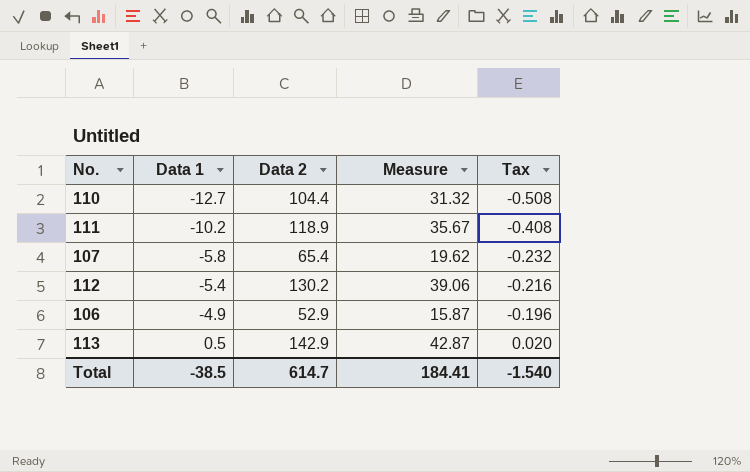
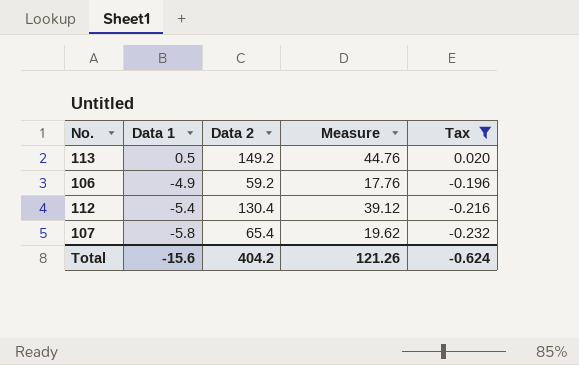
filter: none -> Tax >= -0.232
row order: Data 1 ascending -> Data 1 descending
113 | Data 2: 142.9 -> 149.2
113 | Measure: 42.87 -> 44.76
106 | Data 2: 52.9 -> 59.2
106 | Measure: 15.87 -> 17.76
112 | Data 2: 130.2 -> 130.4
112 | Measure: 39.06 -> 39.12
Total | Data 1: -38.5 -> -15.6
Total | Data 2: 614.7 -> 404.2
Total | Measure: 184.41 -> 121.26
Total | Tax: -1.540 -> -0.624

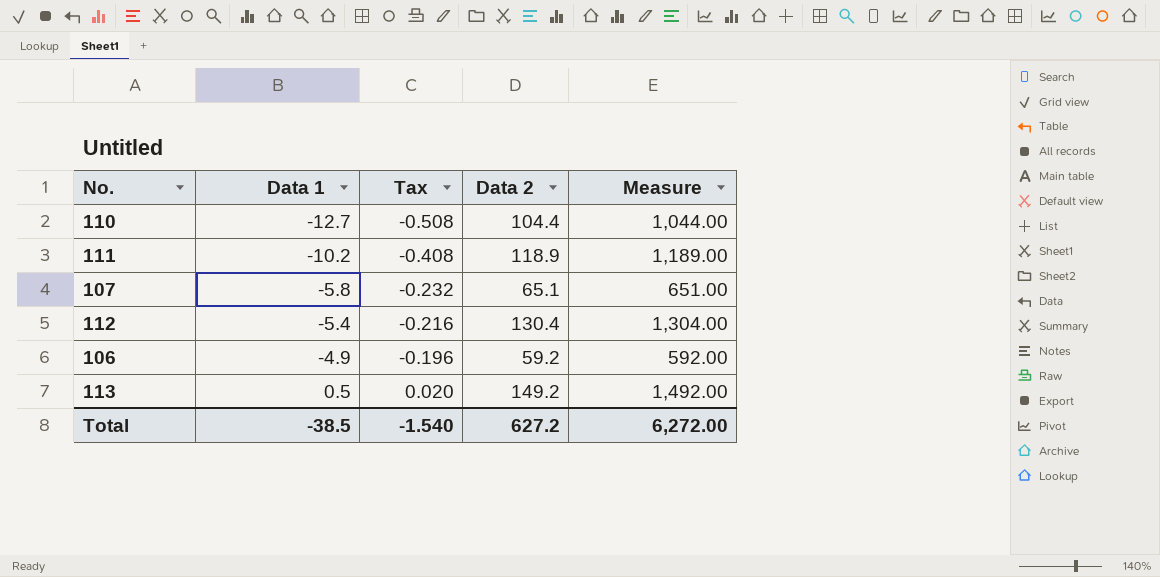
filter: Tax >= -0.232 -> none
row order: Data 1 descending -> Data 1 ascending
column Tax | position: 5 -> 3
column Measure | formula: [Data 2] * 0.3 -> [Data 2] * 10
107 | Data 2: 65.4 -> 65.1
Total | Data 1: -15.6 -> -38.5
Total | Tax: -0.624 -> -1.540
Total | Data 2: 404.2 -> 627.2
Total | Measure: 121.26 -> 6,272.00

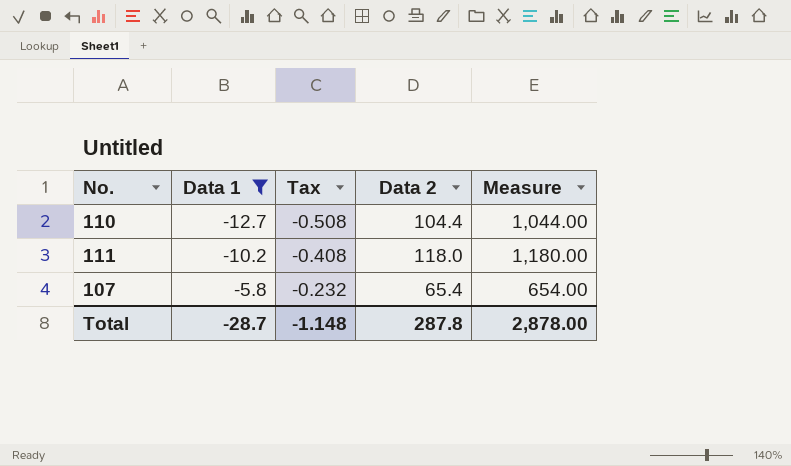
filter: none -> Data 1 <= -5.8
111 | Data 2: 118.9 -> 118.0
111 | Measure: 1,189.00 -> 1,180.00
107 | Data 2: 65.1 -> 65.4
107 | Measure: 651.00 -> 654.00
Total | Data 1: -38.5 -> -28.7
Total | Tax: -1.540 -> -1.148
Total | Data 2: 627.2 -> 287.8
Total | Measure: 6,272.00 -> 2,878.00

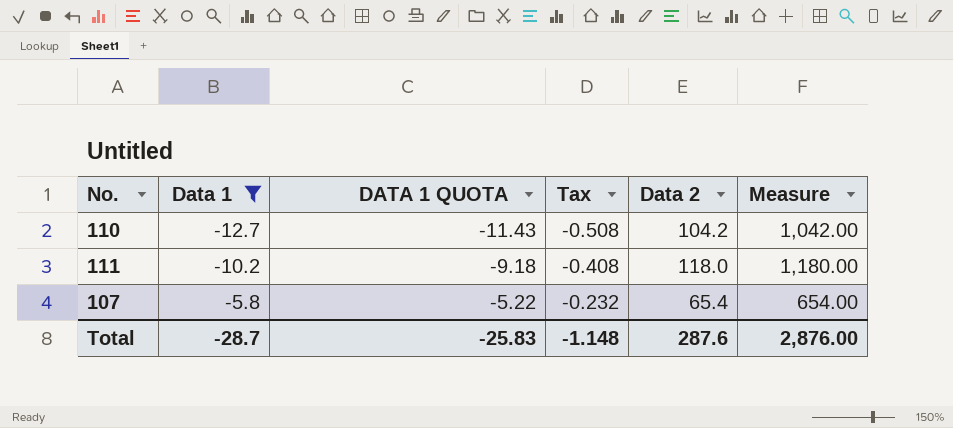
column DATA 1 QUOTA | formula: none -> [Data 1] * 0.9
110 | Data 2: 104.4 -> 104.2
110 | Measure: 1,044.00 -> 1,042.00
Total | Data 2: 287.8 -> 287.6
Total | Measure: 2,878.00 -> 2,876.00

